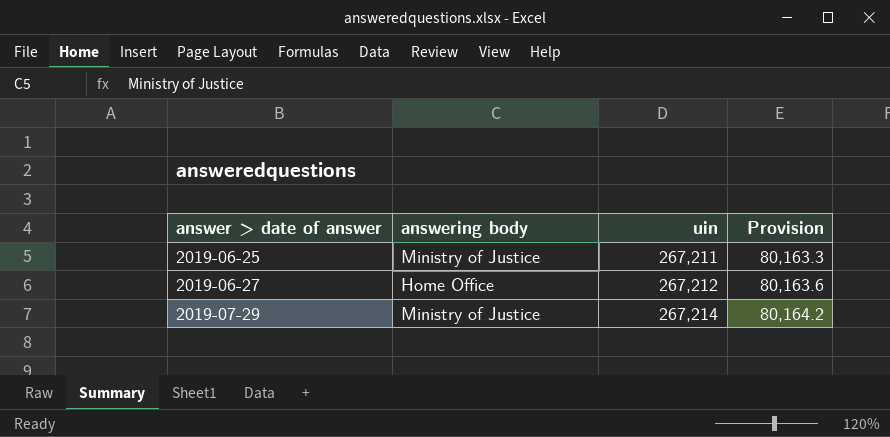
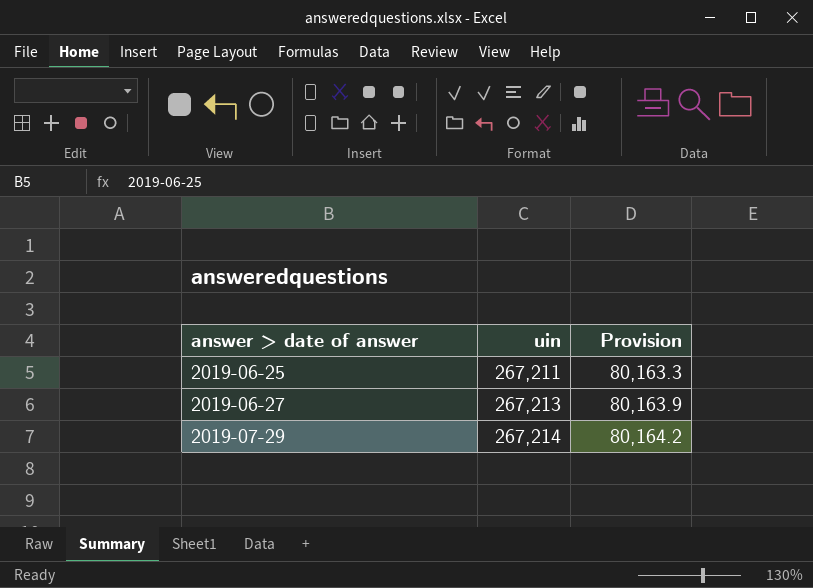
column answering body | position: 2 -> none
2019-06-27 | uin: 267,212 -> 267,213
2019-06-27 | Provision: 80,163.6 -> 80,163.9

